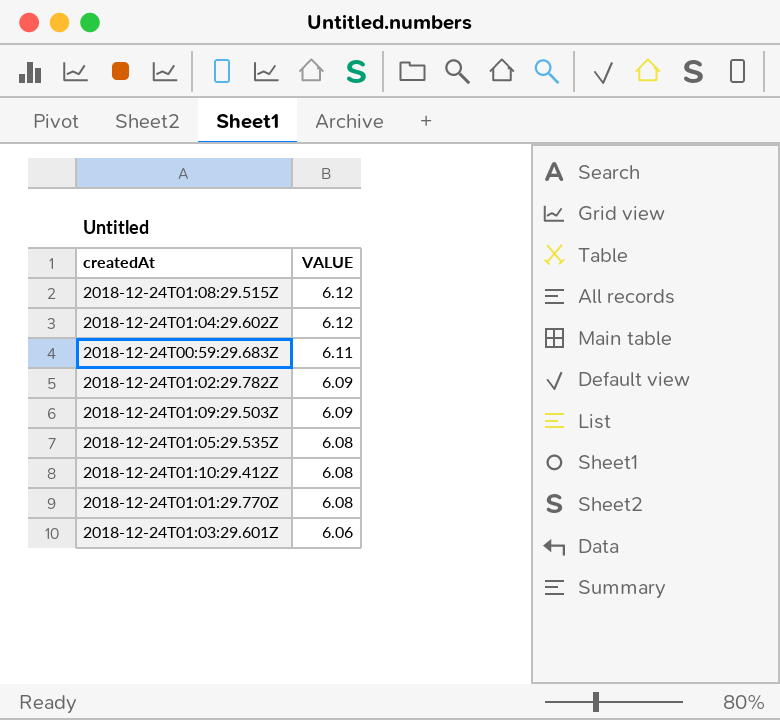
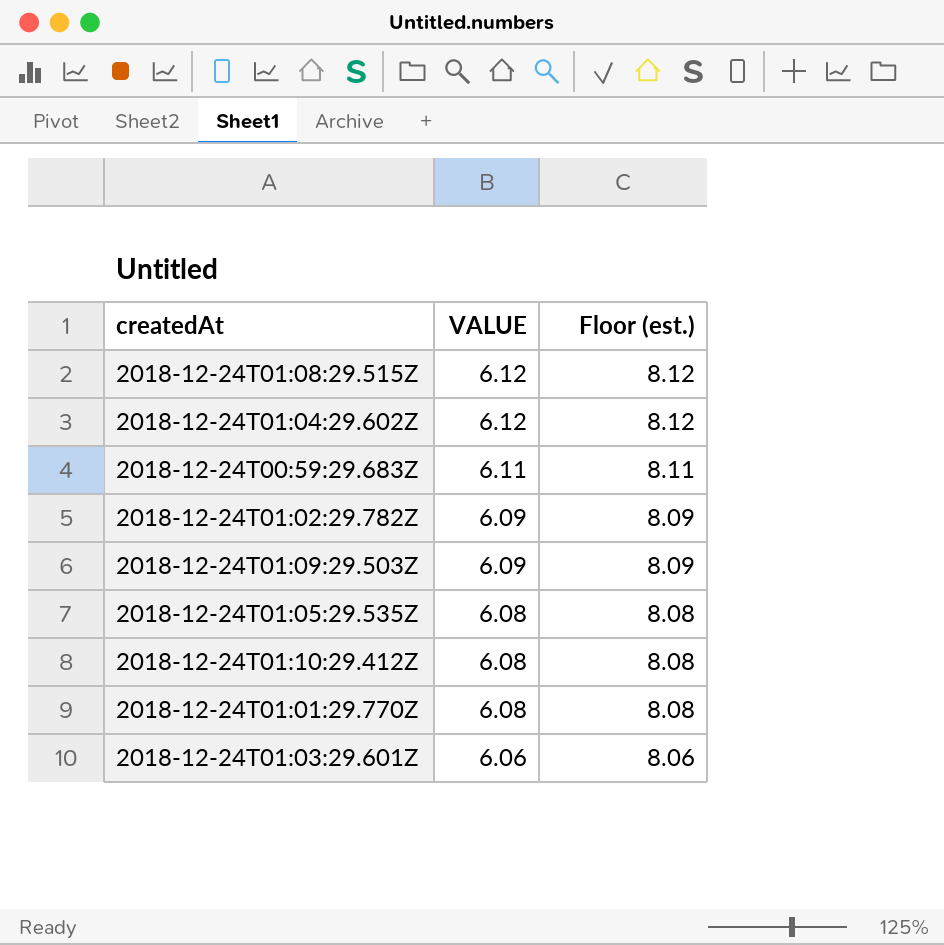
column Floor (est.) | formula: none -> [VALUE] + 2

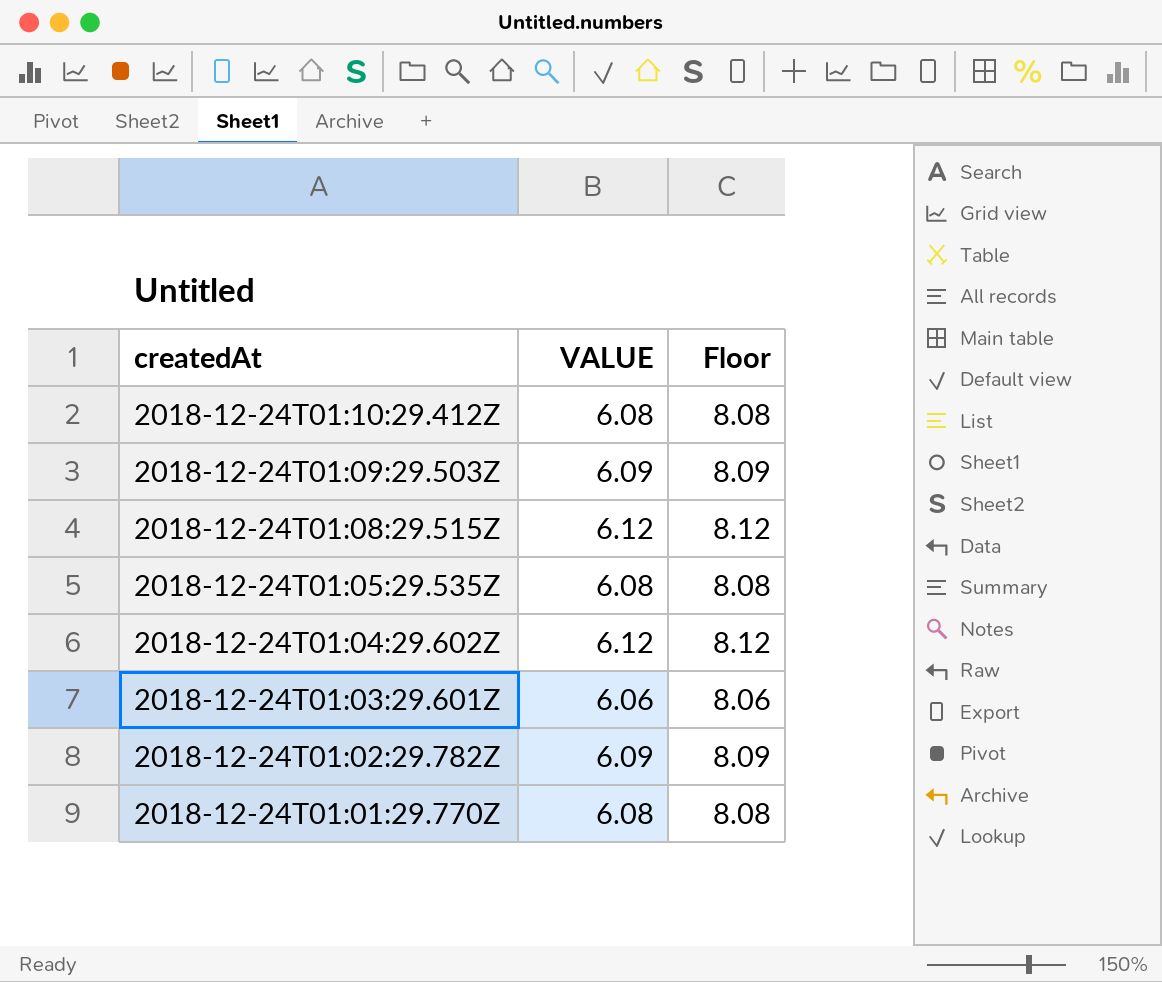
row order: VALUE descending -> createdAt descending
column name: Floor (est.) -> Floor
row 2018-12-24T00:59:29.683Z: 6.11 | 8.11 -> none

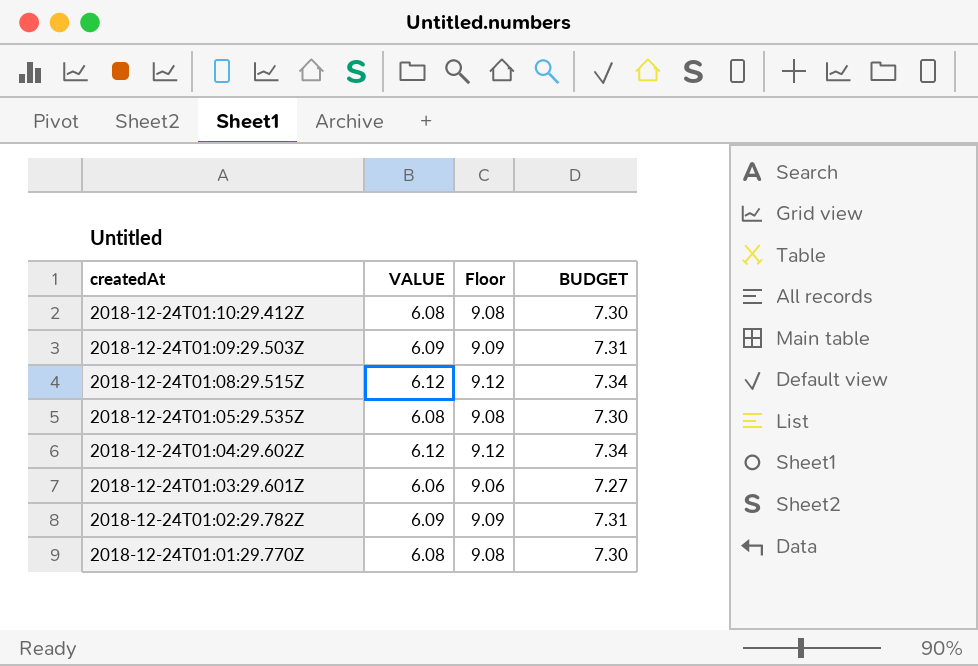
column Floor | formula: [VALUE] + 2 -> [VALUE] + 3
column BUDGET | formula: none -> [VALUE] * 1.2

